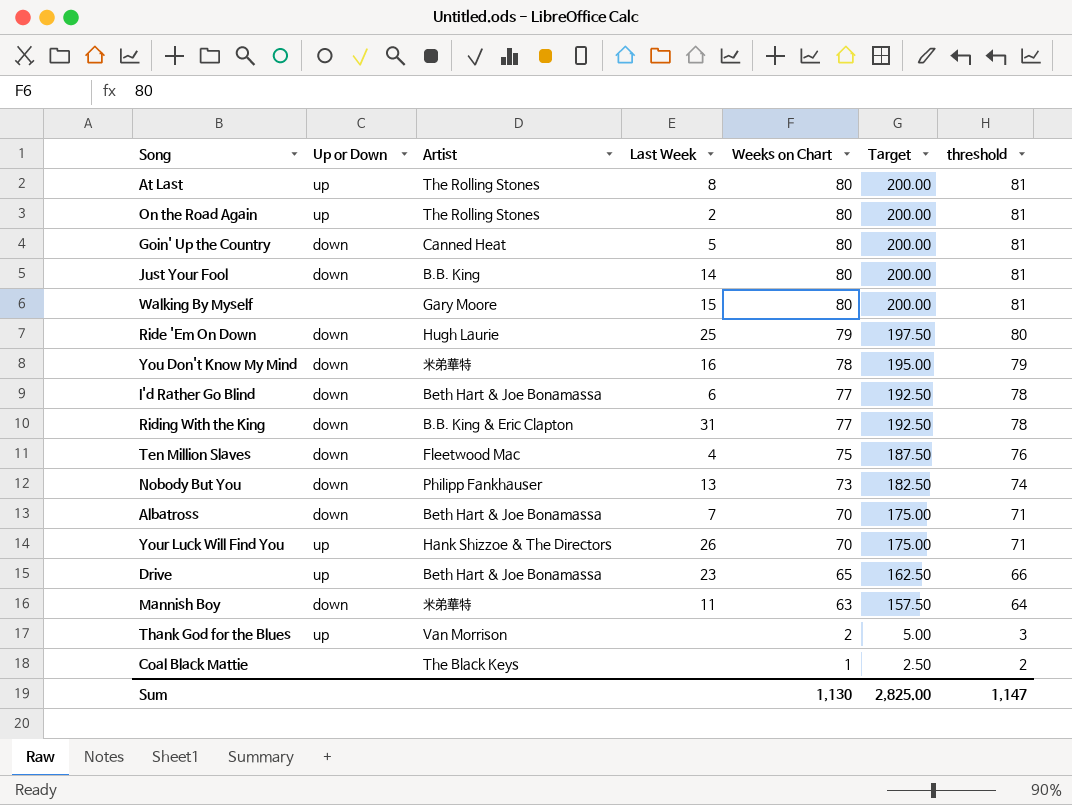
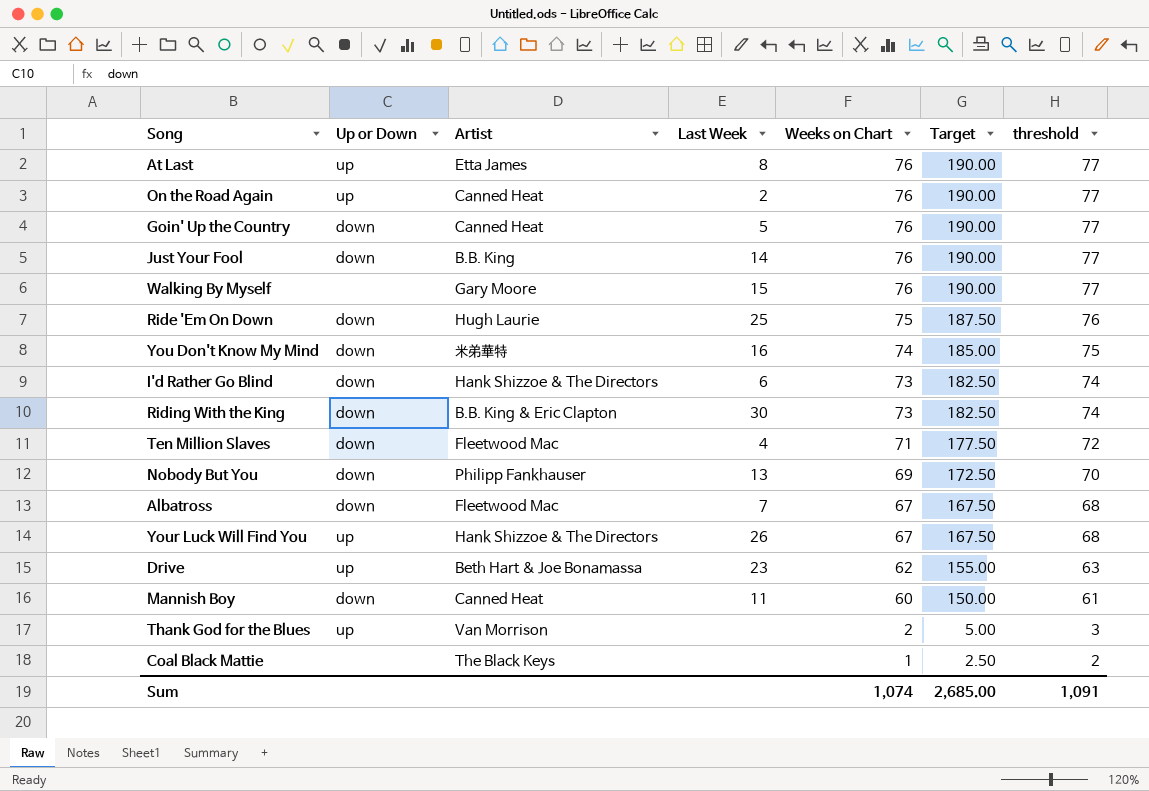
At Last | Artist: The Rolling Stones -> Etta James
At Last | Weeks on Chart: 80 -> 76
At Last | Target: 200.00 -> 190.00
At Last | threshold: 81 -> 77
On the Road Again | Artist: The Rolling Stones -> Canned Heat
On the Road Again | Weeks on Chart: 80 -> 76
On the Road Again | Target: 200.00 -> 190.00
On the Road Again | threshold: 81 -> 77
Goin' Up the Country | Weeks on Chart: 80 -> 76
Goin' Up the Country | Target: 200.00 -> 190.00
Goin' Up the Country | threshold: 81 -> 77
Just Your Fool | Weeks on Chart: 80 -> 76
Just Your Fool | Target: 200.00 -> 190.00
Just Your Fool | threshold: 81 -> 77
Walking By Myself | Weeks on Chart: 80 -> 76
Walking By Myself | Target: 200.00 -> 190.00
Walking By Myself | threshold: 81 -> 77
Ride 'Em On Down | Weeks on Chart: 79 -> 75
Ride 'Em On Down | Target: 197.50 -> 187.50
Ride 'Em On Down | threshold: 80 -> 76
You Don't Know My Mind | Weeks on Chart: 78 -> 74
You Don't Know My Mind | Target: 195.00 -> 185.00
You Don't Know My Mind | threshold: 79 -> 75
I'd Rather Go Blind | Artist: Beth Hart & Joe Bonamassa -> Hank Shizzoe & The Directors
I'd Rather Go Blind | Weeks on Chart: 77 -> 73
I'd Rather Go Blind | Target: 192.50 -> 182.50
I'd Rather Go Blind | threshold: 78 -> 74
Riding With the King | Last Week: 31 -> 30
Riding With the King | Weeks on Chart: 77 -> 73
Riding With the King | Target: 192.50 -> 182.50
Riding With the King | threshold: 78 -> 74
Ten Million Slaves | Weeks on Chart: 75 -> 71
Ten Million Slaves | Target: 187.50 -> 177.50
Ten Million Slaves | threshold: 76 -> 72
Nobody But You | Weeks on Chart: 73 -> 69
Nobody But You | Target: 182.50 -> 172.50
Nobody But You | threshold: 74 -> 70
Albatross | Artist: Beth Hart & Joe Bonamassa -> Fleetwood Mac
Albatross | Weeks on Chart: 70 -> 67
Albatross | Target: 175.00 -> 167.50
Albatross | threshold: 71 -> 68
Your Luck Will Find You | Weeks on Chart: 70 -> 67
Your Luck Will Find You | Target: 175.00 -> 167.50
Your Luck Will Find You | threshold: 71 -> 68
Drive | Weeks on Chart: 65 -> 62
Drive | Target: 162.50 -> 155.00
Drive | threshold: 66 -> 63
Mannish Boy | Artist: 米弟華特 -> Canned Heat
Mannish Boy | Weeks on Chart: 63 -> 60
Mannish Boy | Target: 157.50 -> 150.00
Mannish Boy | threshold: 64 -> 61
Sum | Weeks on Chart: 1,130 -> 1,074
Sum | Target: 2,825.00 -> 2,685.00
Sum | threshold: 1,147 -> 1,091

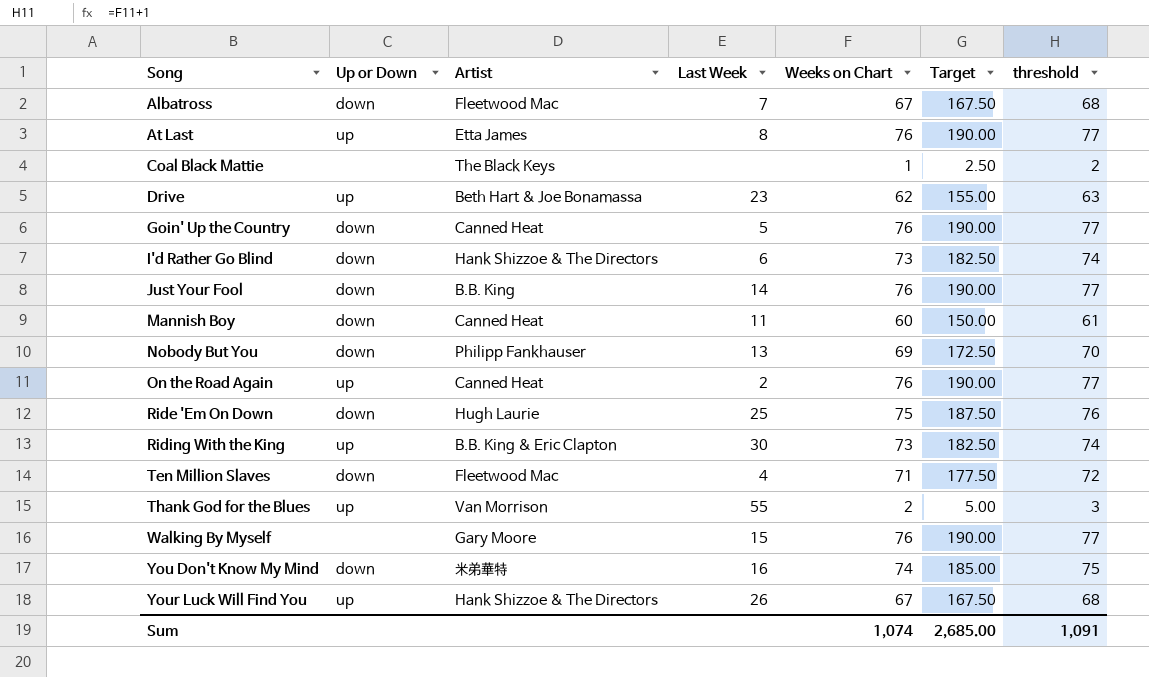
row order: Weeks on Chart descending -> Song ascending
Riding With the King | Up or Down: down -> up
Thank God for the Blues | Last Week: none -> 55

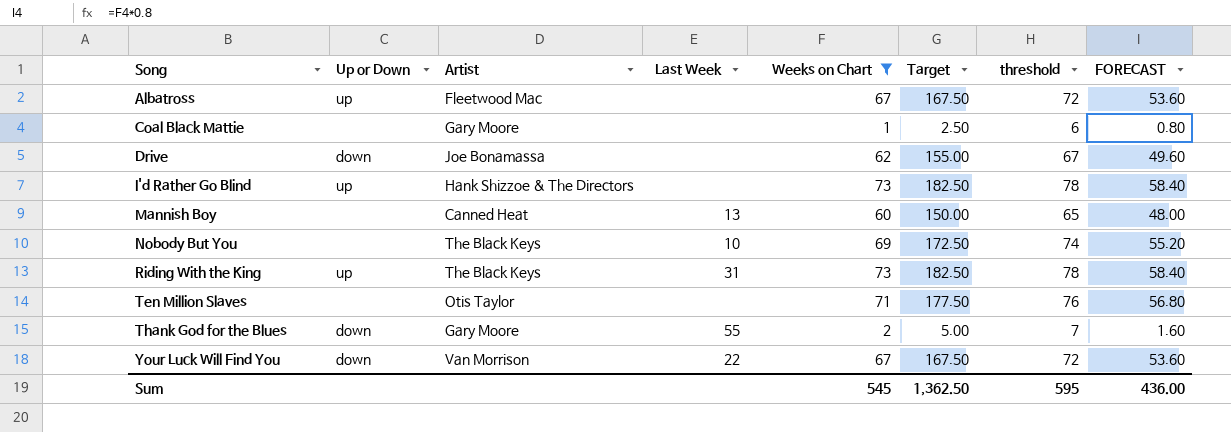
filter: none -> Weeks on Chart <= 73
column threshold | formula: [Weeks on Chart] + 1 -> [Weeks on Chart] + 5
column FORECAST | formula: none -> [Weeks on Chart] * 0.8
Albatross | Up or Down: down -> up
Albatross | Last Week: 7 -> none
Coal Black Mattie | Artist: The Black Keys -> Gary Moore
Drive | Up or Down: up -> down
Drive | Artist: Beth Hart & Joe Bonamassa -> Joe Bonamassa
Drive | Last Week: 23 -> none
I'd Rather Go Blind | Up or Down: down -> up
I'd Rather Go Blind | Last Week: 6 -> none
Mannish Boy | Up or Down: down -> none
Mannish Boy | Last Week: 11 -> 13
Nobody But You | Up or Down: down -> none
Nobody But You | Artist: Philipp Fankhauser -> The Black Keys
Nobody But You | Last Week: 13 -> 10
Riding With the King | Artist: B.B. King & Eric Clapton -> The Black Keys
Riding With the King | Last Week: 30 -> 31
Ten Million Slaves | Up or Down: down -> none
Ten Million Slaves | Artist: Fleetwood Mac -> Otis Taylor
Ten Million Slaves | Last Week: 4 -> none
Thank God for the Blues | Up or Down: up -> down
Thank God for the Blues | Artist: Van Morrison -> Gary Moore
Your Luck Will Find You | Up or Down: up -> down
Your Luck Will Find You | Artist: Hank Shizzoe & The Directors -> Van Morrison
Your Luck Will Find You | Last Week: 26 -> 22
Sum | Weeks on Chart: 1,074 -> 545
Sum | Target: 2,685.00 -> 1,362.50
Sum | threshold: 1,091 -> 595

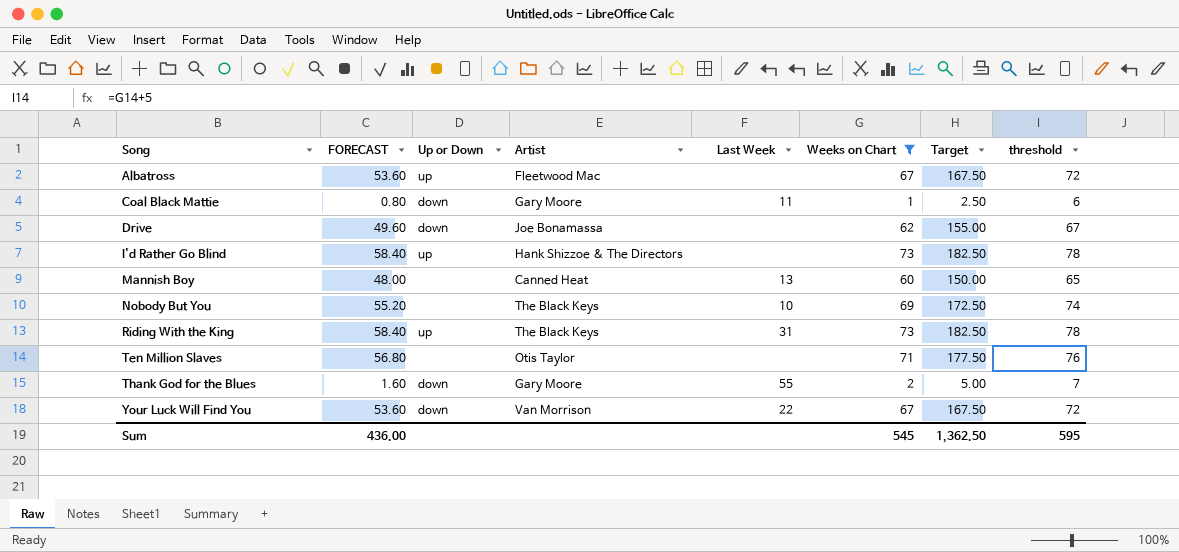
column FORECAST | position: 8 -> 2
Coal Black Mattie | Up or Down: none -> down
Coal Black Mattie | Last Week: none -> 11

